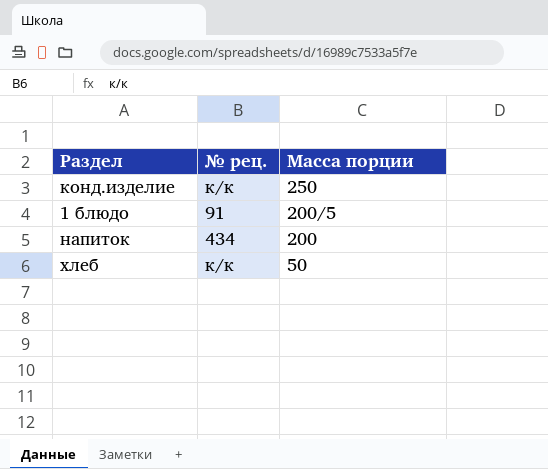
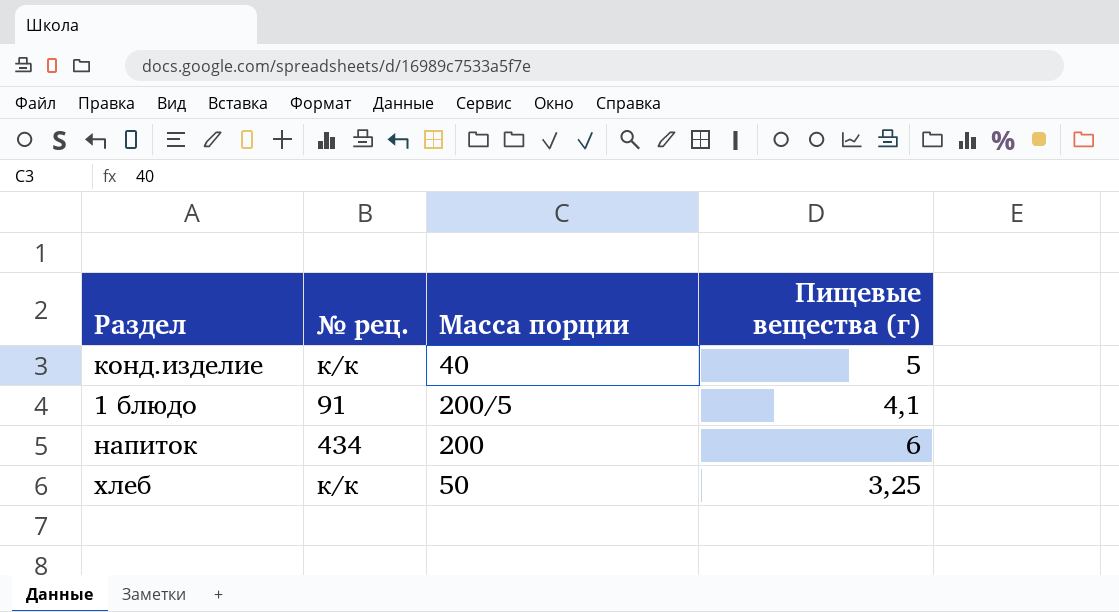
column Пищевые вещества (г) | position: none -> 4
конд.изделие | Масса порции: 250 -> 40

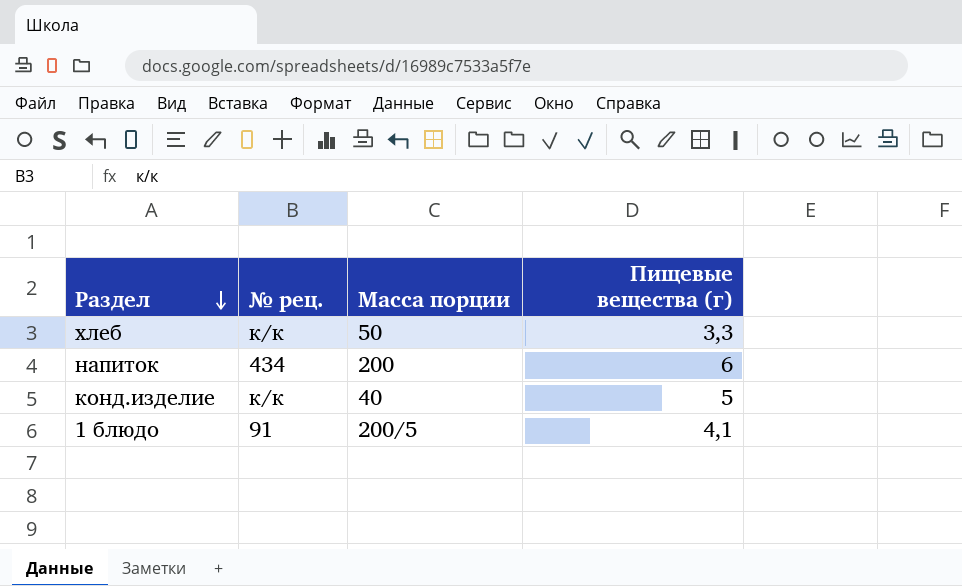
row order: none -> Раздел descending
хлеб | Пищевые вещества (г): 3,25 -> 3,3

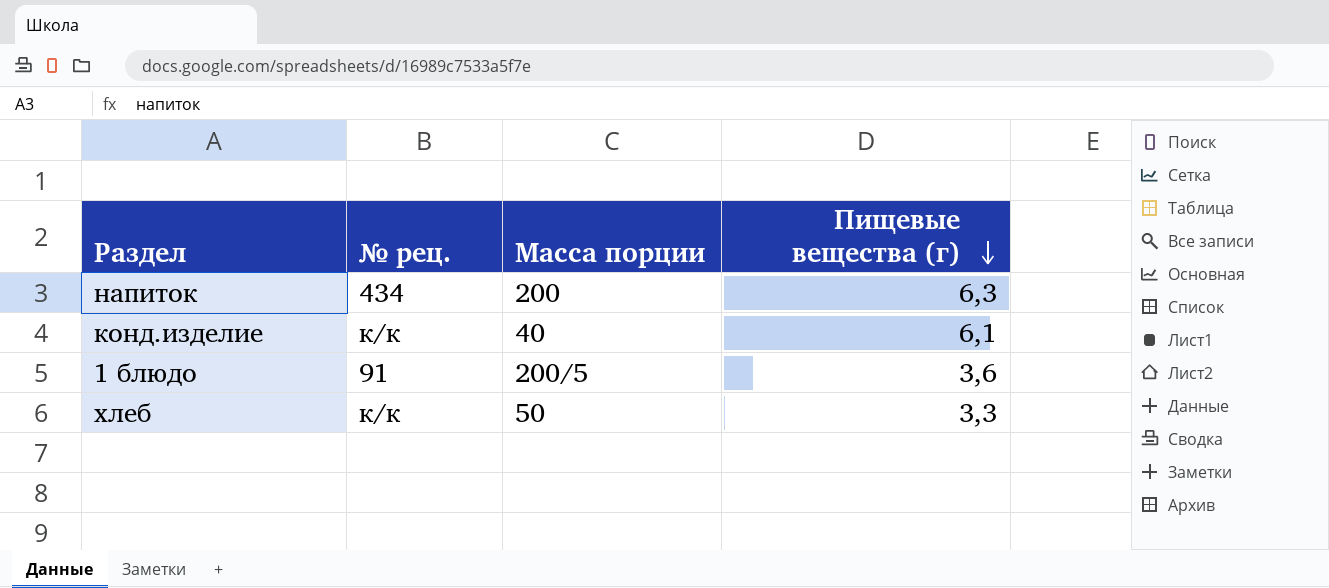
row order: Раздел descending -> Пищевые вещества (г) descending
напиток | Пищевые вещества (г): 6 -> 6,3
конд.изделие | Пищевые вещества (г): 5 -> 6,1
1 блюдо | Пищевые вещества (г): 4,1 -> 3,6

